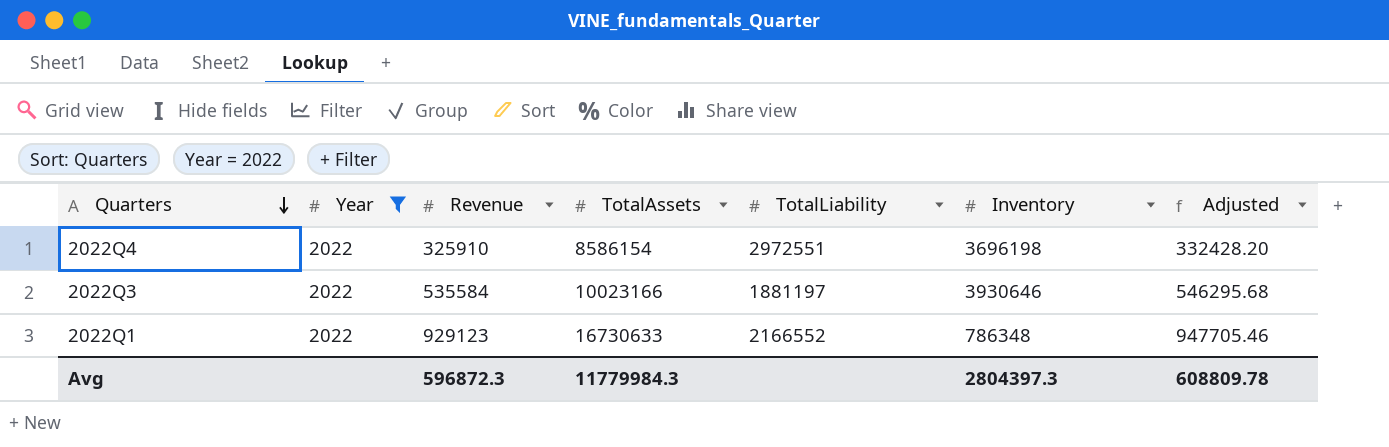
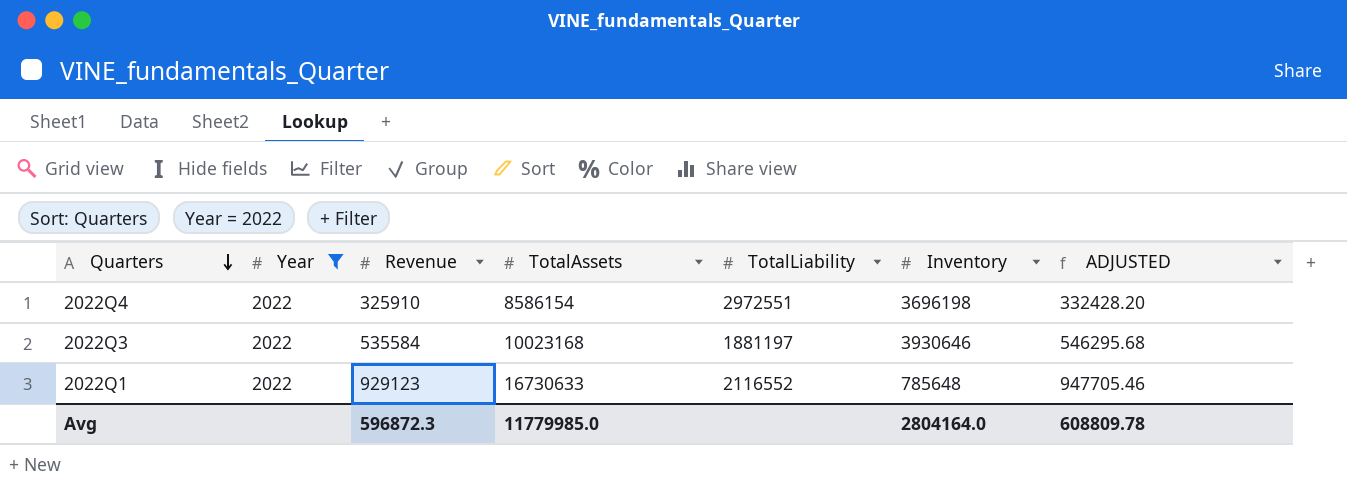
column name: Adjusted -> ADJUSTED
2022Q3 | TotalAssets: 10023166 -> 10023168
2022Q1 | TotalLiability: 2166552 -> 2116552
2022Q1 | Inventory: 786348 -> 785648
Avg | TotalAssets: 11779984.3 -> 11779985.0
Avg | Inventory: 2804397.3 -> 2804164.0

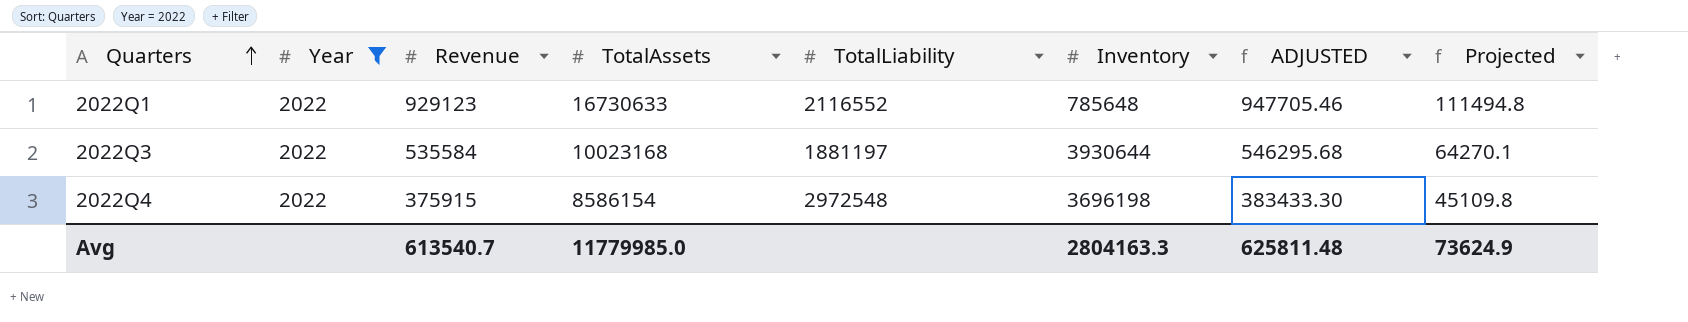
row order: Quarters descending -> Quarters ascending
column Projected | formula: none -> [Revenue] * 0.12
2022Q3 | Inventory: 3930646 -> 3930644
2022Q4 | Revenue: 325910 -> 375915
2022Q4 | TotalLiability: 2972551 -> 2972548
2022Q4 | ADJUSTED: 332428.20 -> 383433.30
Avg | Revenue: 596872.3 -> 613540.7
Avg | Inventory: 2804164.0 -> 2804163.3
Avg | ADJUSTED: 608809.78 -> 625811.48

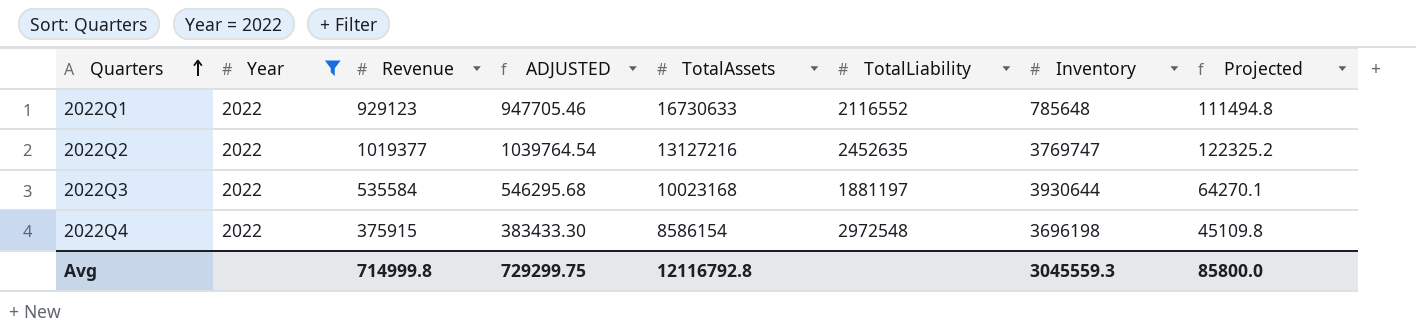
column ADJUSTED | position: 7 -> 4
row 2022Q2: none -> 2022 | 1019377 | 1039764.54 | 13127216 | 2452635 | 3769747 | 122325.2
Avg | Revenue: 613540.7 -> 714999.8
Avg | ADJUSTED: 625811.48 -> 729299.75
Avg | TotalAssets: 11779985.0 -> 12116792.8
Avg | Inventory: 2804163.3 -> 3045559.3
Avg | Projected: 73624.9 -> 85800.0

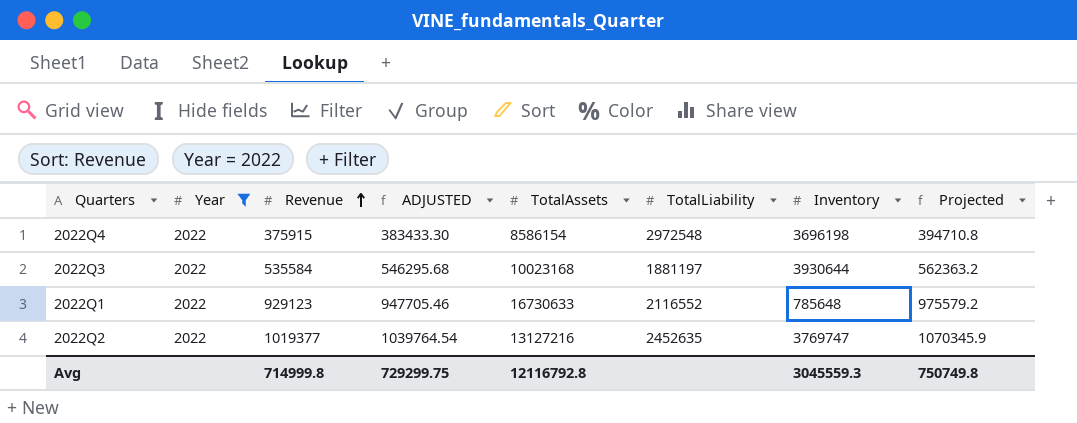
row order: Quarters ascending -> Revenue ascending
column Projected | formula: [Revenue] * 0.12 -> [Revenue] * 1.05
Avg | Projected: 85800.0 -> 750749.8

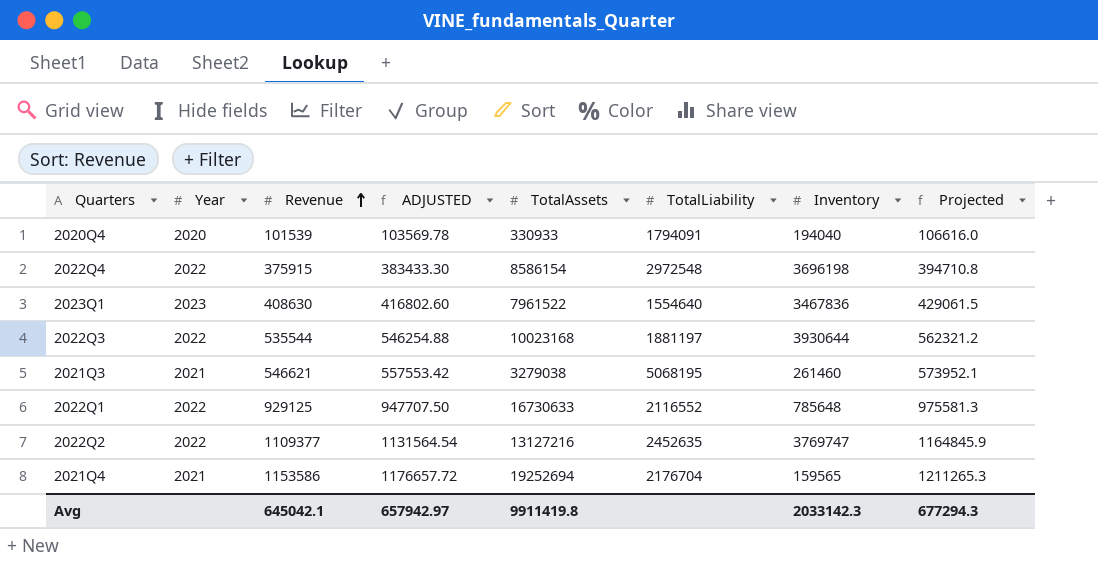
filter: Year = 2022 -> none
2022Q3 | Revenue: 535584 -> 535544
2022Q3 | ADJUSTED: 546295.68 -> 546254.88
2022Q3 | Projected: 562363.2 -> 562321.2
2022Q1 | Revenue: 929123 -> 929125
2022Q1 | ADJUSTED: 947705.46 -> 947707.50
2022Q1 | Projected: 975579.2 -> 975581.3
2022Q2 | Revenue: 1019377 -> 1109377
2022Q2 | ADJUSTED: 1039764.54 -> 1131564.54
2022Q2 | Projected: 1070345.9 -> 1164845.9
Avg | Revenue: 714999.8 -> 645042.1
Avg | ADJUSTED: 729299.75 -> 657942.97
Avg | TotalAssets: 12116792.8 -> 9911419.8
Avg | Inventory: 3045559.3 -> 2033142.3
Avg | Projected: 750749.8 -> 677294.3

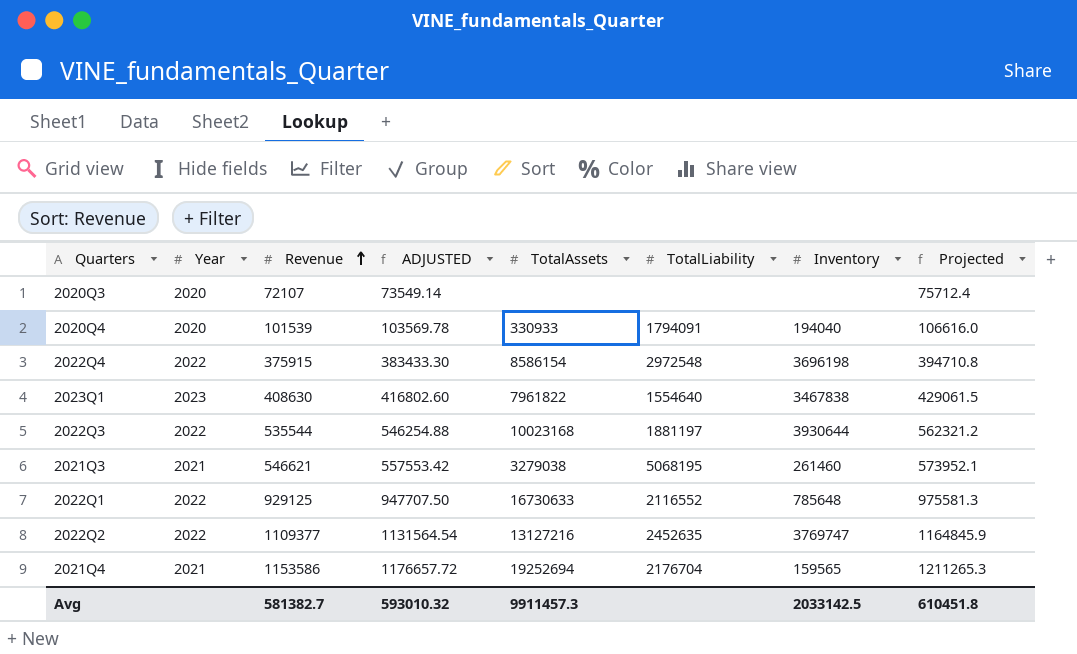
row 2020Q3: none -> 2020 | 72107 | 73549.14 | none | none | none | 75712.4
2023Q1 | TotalAssets: 7961522 -> 7961822
2023Q1 | Inventory: 3467836 -> 3467838
Avg | Revenue: 645042.1 -> 581382.7
Avg | ADJUSTED: 657942.97 -> 593010.32
Avg | TotalAssets: 9911419.8 -> 9911457.3
Avg | Inventory: 2033142.3 -> 2033142.5
Avg | Projected: 677294.3 -> 610451.8

